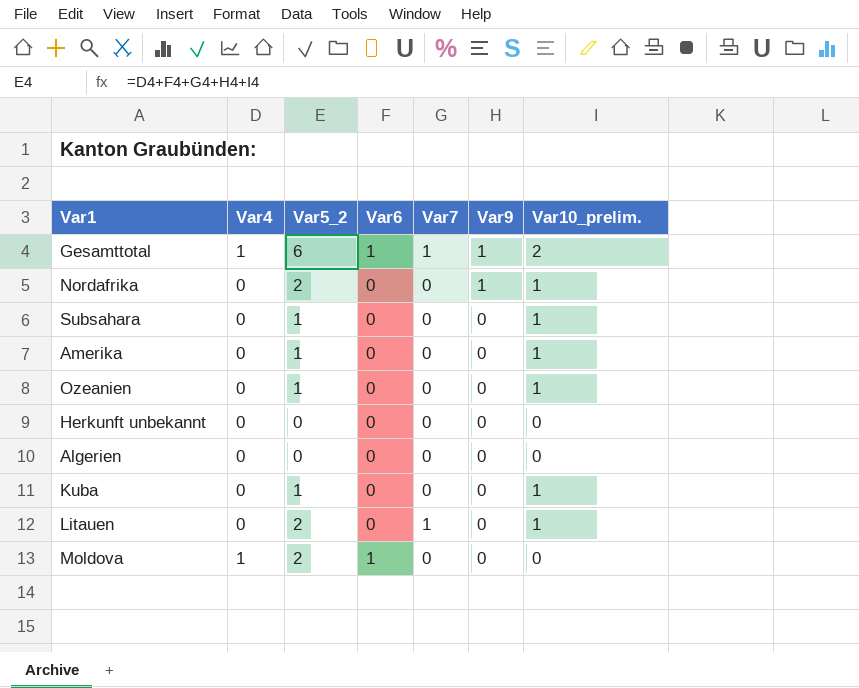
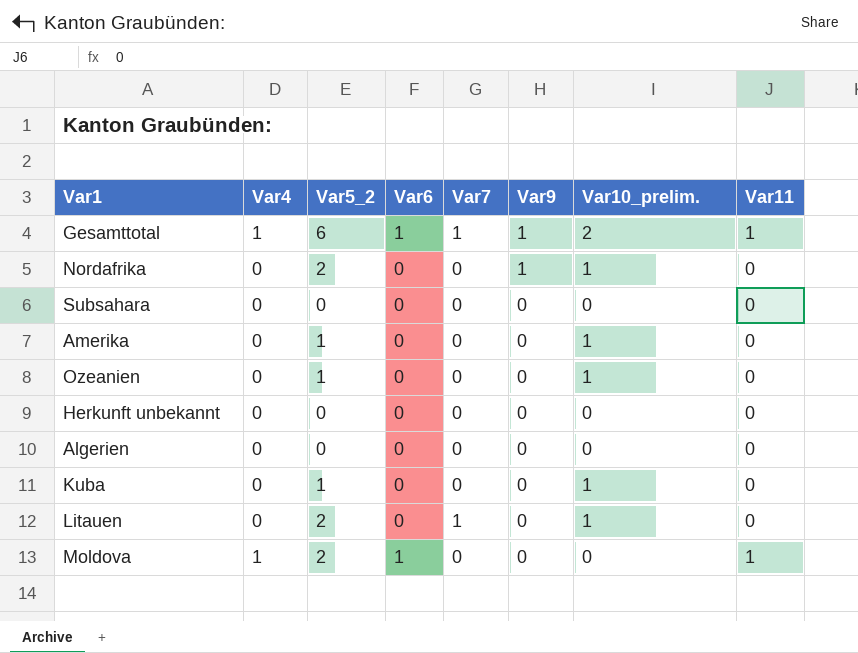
column Var11 | position: none -> 8
Subsahara | Var5_2: 1 -> 0
Subsahara | Var10_prelim.: 1 -> 0

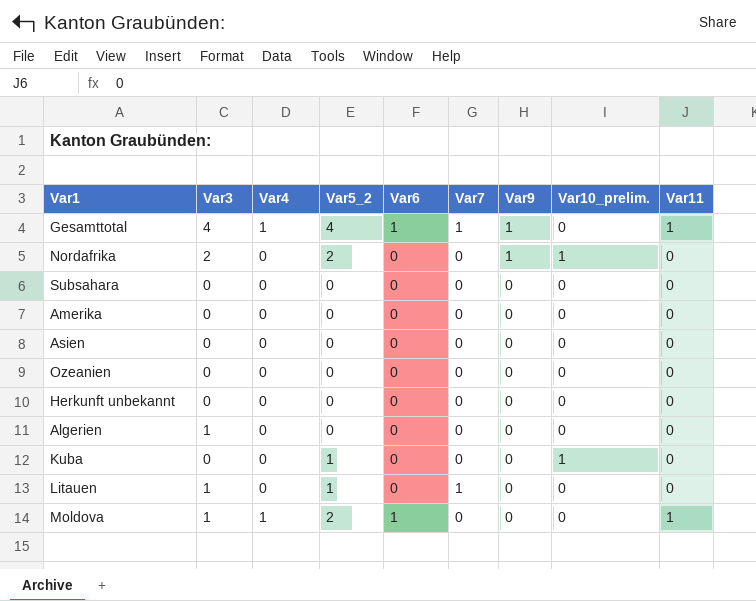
column Var3 | position: none -> 2
Gesamttotal | Var5_2: 6 -> 4
Gesamttotal | Var10_prelim.: 2 -> 0
Amerika | Var5_2: 1 -> 0
Amerika | Var10_prelim.: 1 -> 0
row Asien: none -> 0 | 0 | 0 | 0 | 0 | 0 | 0 | 0
Ozeanien | Var5_2: 1 -> 0
Ozeanien | Var10_prelim.: 1 -> 0
Litauen | Var5_2: 2 -> 1
Litauen | Var10_prelim.: 1 -> 0

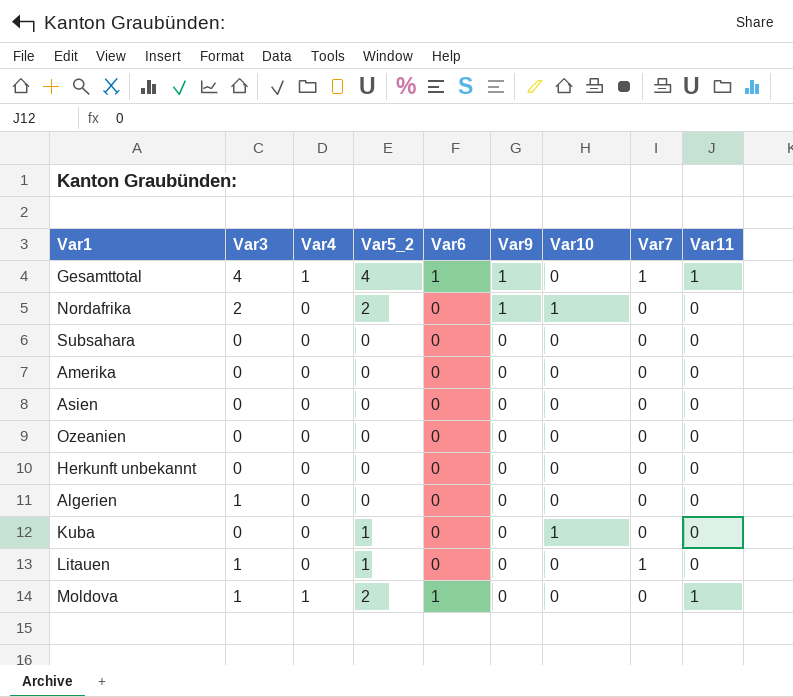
column name: Var10_prelim. -> Var10
column Var7 | position: 6 -> 8

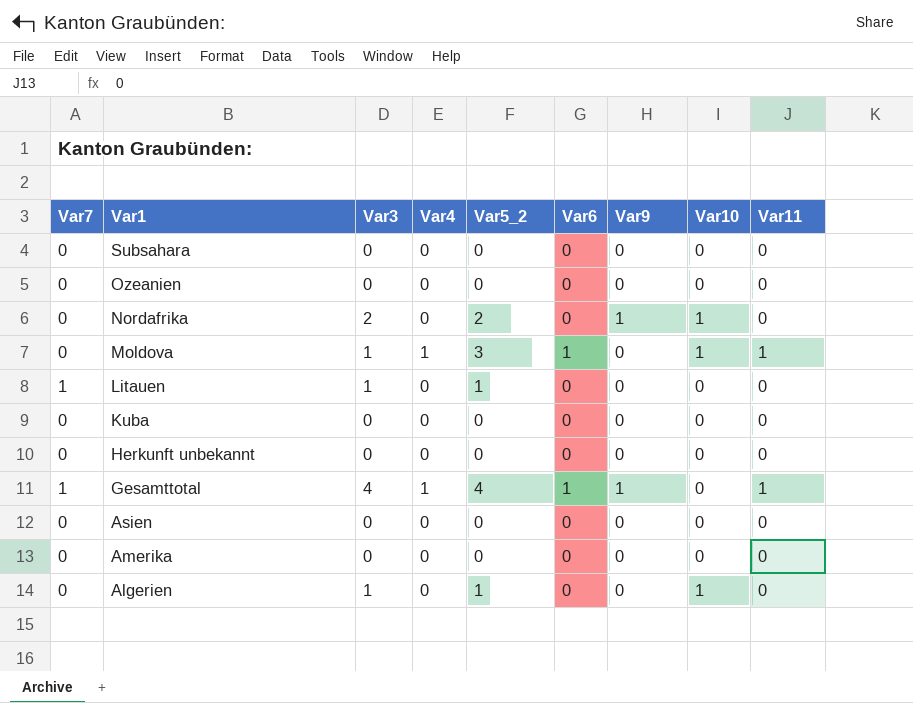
row order: Var9 descending -> Var1 descending
column Var7 | position: 8 -> 1
Moldova | Var5_2: 2 -> 3
Moldova | Var10: 0 -> 1
Kuba | Var5_2: 1 -> 0
Kuba | Var10: 1 -> 0
Algerien | Var5_2: 0 -> 1
Algerien | Var10: 0 -> 1

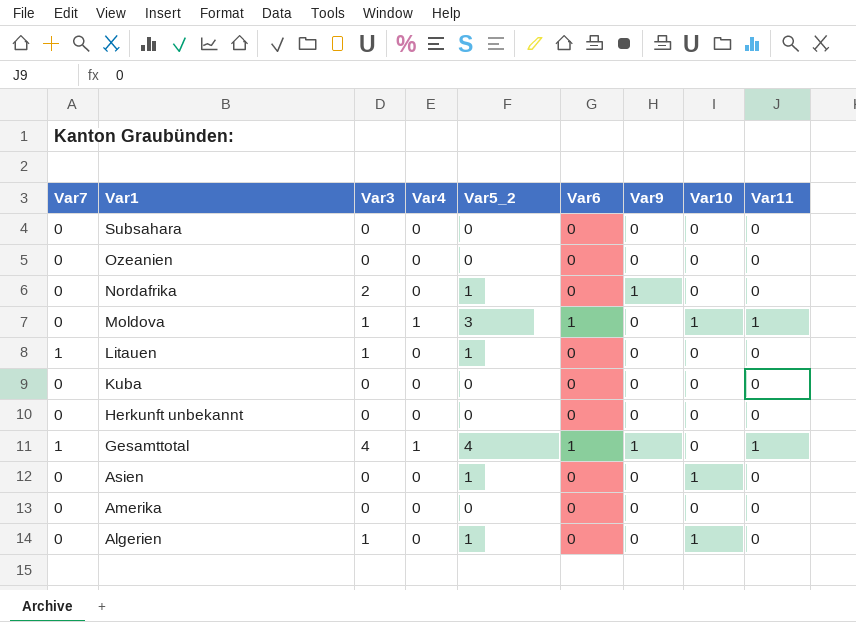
Nordafrika | Var5_2: 2 -> 1
Nordafrika | Var10: 1 -> 0
Asien | Var5_2: 0 -> 1
Asien | Var10: 0 -> 1

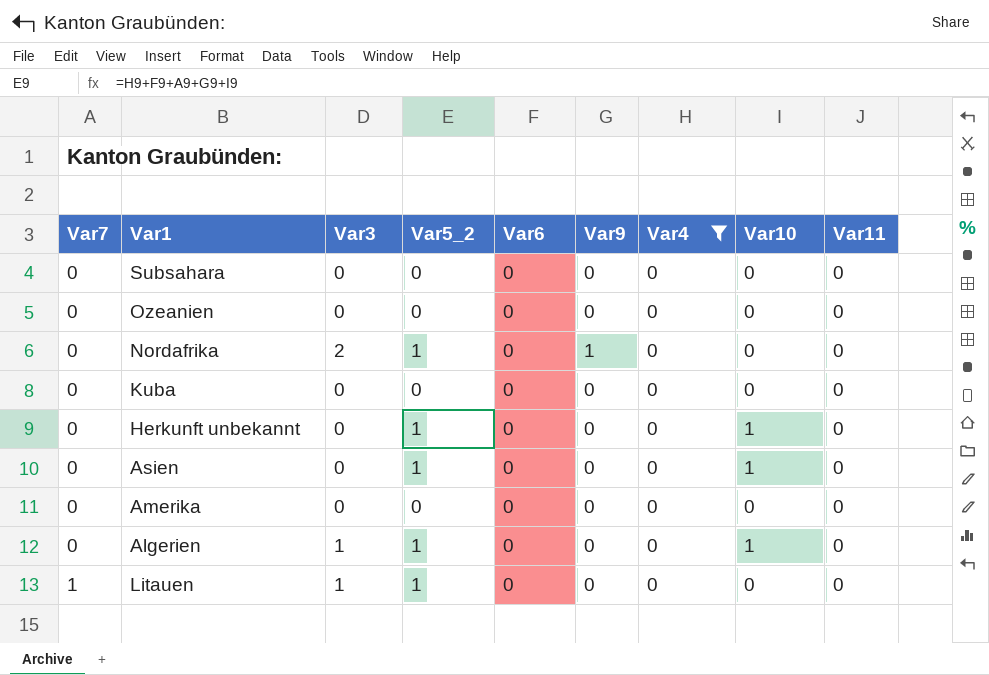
filter: none -> Var4 = 0
row order: Var1 descending -> Var7 ascending
column Var4 | position: 4 -> 7
Herkunft unbekannt | Var5_2: 0 -> 1
Herkunft unbekannt | Var10: 0 -> 1

